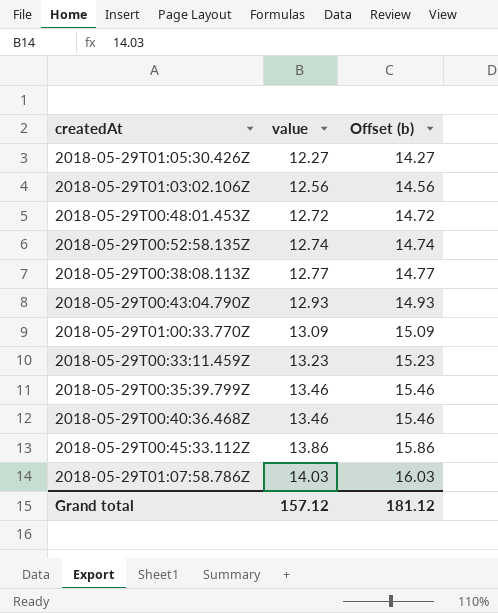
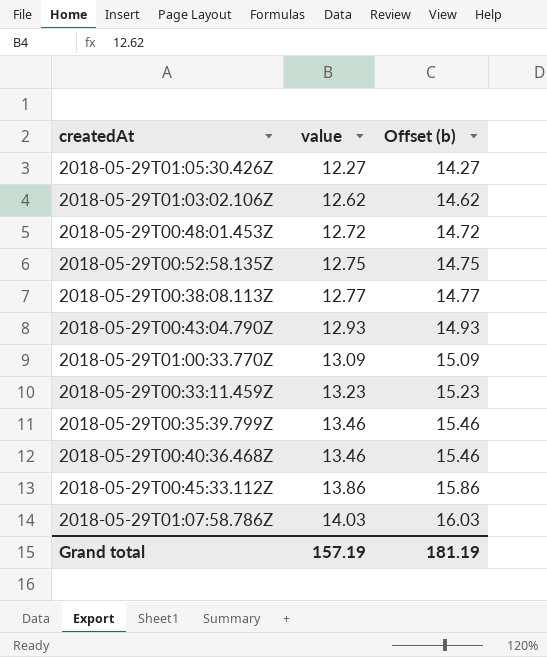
2018-05-29T01:03:02.106Z | value: 12.56 -> 12.62
2018-05-29T01:03:02.106Z | Offset (b): 14.56 -> 14.62
2018-05-29T00:52:58.135Z | value: 12.74 -> 12.75
2018-05-29T00:52:58.135Z | Offset (b): 14.74 -> 14.75
Grand total | value: 157.12 -> 157.19
Grand total | Offset (b): 181.12 -> 181.19

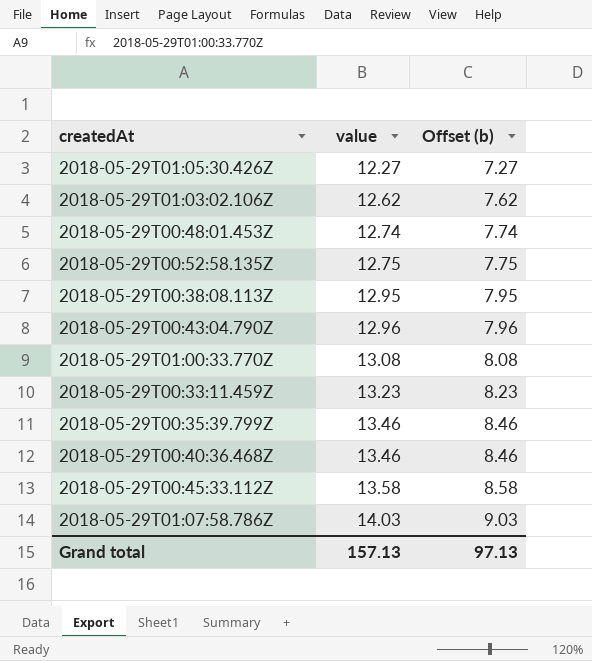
column Offset (b) | formula: [value] + 2 -> [value] - 5
2018-05-29T00:48:01.453Z | value: 12.72 -> 12.74
2018-05-29T00:38:08.113Z | value: 12.77 -> 12.95
2018-05-29T00:43:04.790Z | value: 12.93 -> 12.96
2018-05-29T01:00:33.770Z | value: 13.09 -> 13.08
2018-05-29T00:45:33.112Z | value: 13.86 -> 13.58
Grand total | value: 157.19 -> 157.13
Grand total | Offset (b): 181.19 -> 97.13

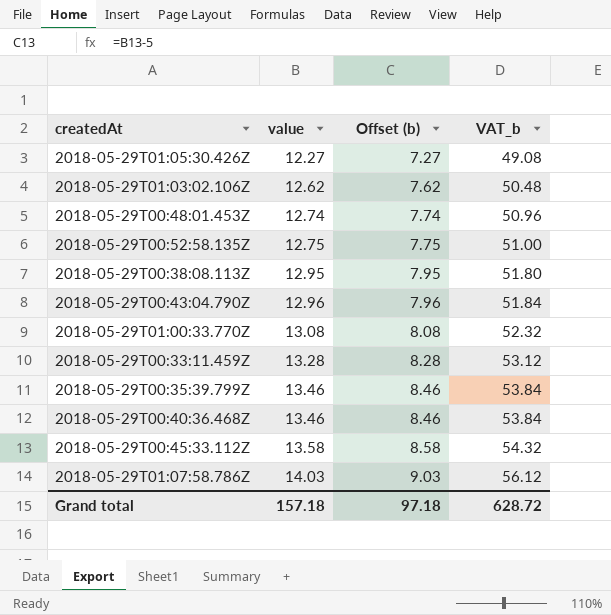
column VAT_b | formula: none -> [value] * 4
2018-05-29T00:33:11.459Z | value: 13.23 -> 13.28
2018-05-29T00:33:11.459Z | Offset (b): 8.23 -> 8.28
Grand total | value: 157.13 -> 157.18
Grand total | Offset (b): 97.13 -> 97.18

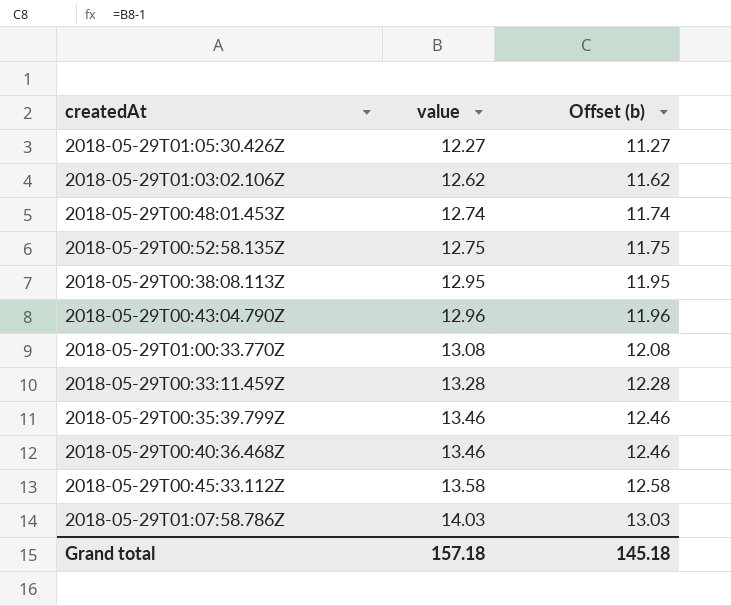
column VAT_b | formula: [value] * 4 -> none
column Offset (b) | formula: [value] - 5 -> [value] - 1
Grand total | Offset (b): 97.18 -> 145.18

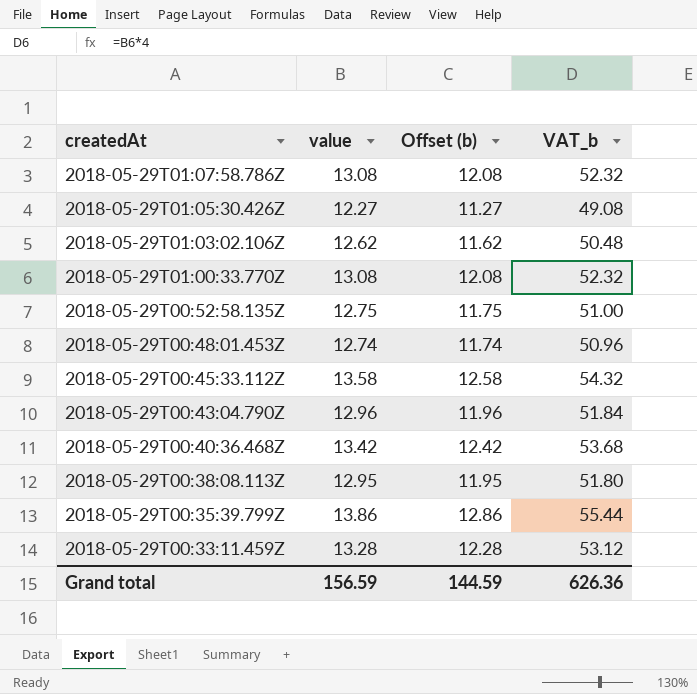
row order: value ascending -> createdAt descending
column VAT_b | formula: none -> [value] * 4
2018-05-29T01:07:58.786Z | value: 14.03 -> 13.08
2018-05-29T01:07:58.786Z | Offset (b): 13.03 -> 12.08
2018-05-29T00:40:36.468Z | value: 13.46 -> 13.42
2018-05-29T00:40:36.468Z | Offset (b): 12.46 -> 12.42
2018-05-29T00:35:39.799Z | value: 13.46 -> 13.86
2018-05-29T00:35:39.799Z | Offset (b): 12.46 -> 12.86
Grand total | value: 157.18 -> 156.59
Grand total | Offset (b): 145.18 -> 144.59

